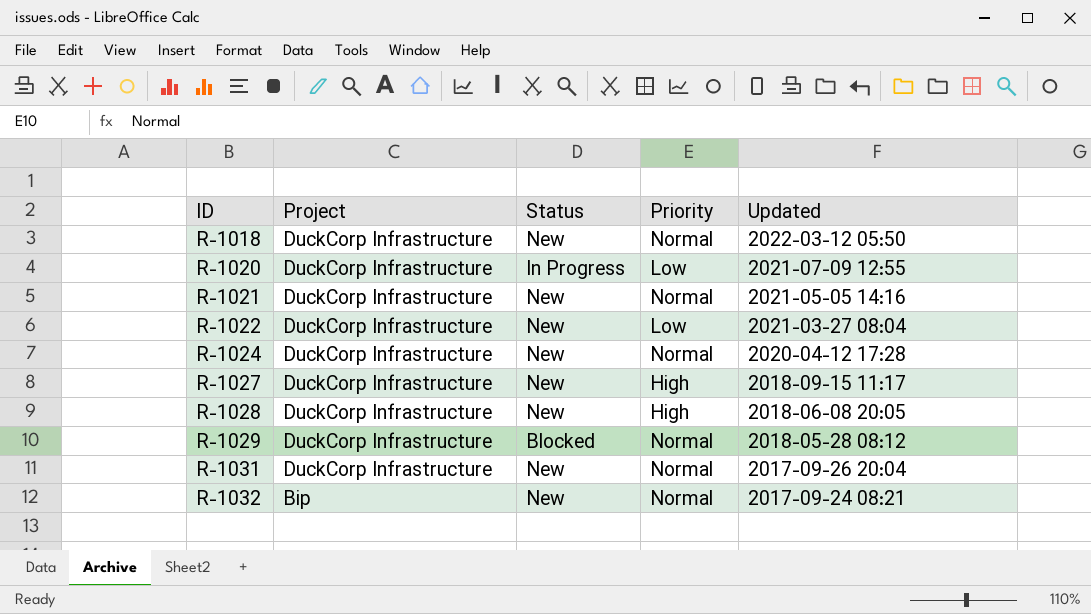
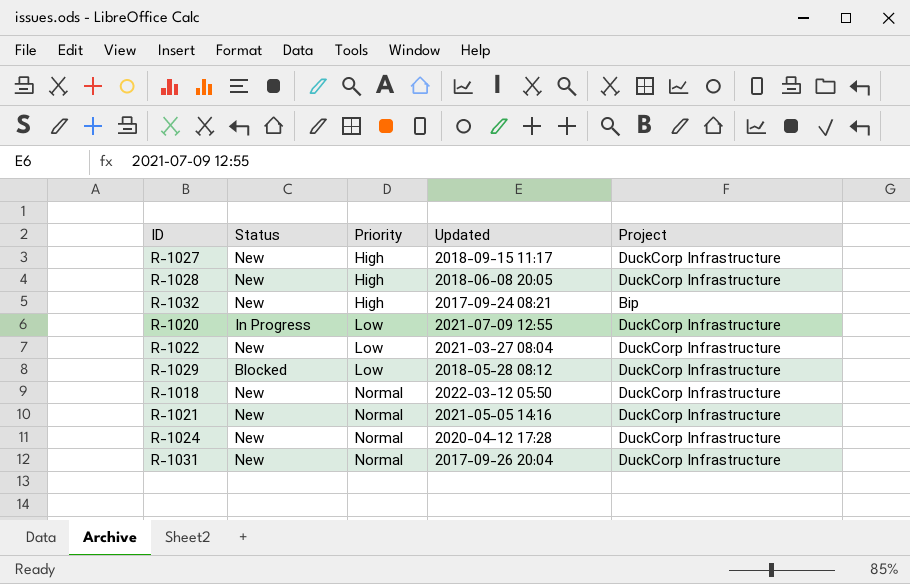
row order: ID ascending -> Priority ascending
column Project | position: 2 -> 5
R-1032 | Priority: Normal -> High
R-1029 | Priority: Normal -> Low

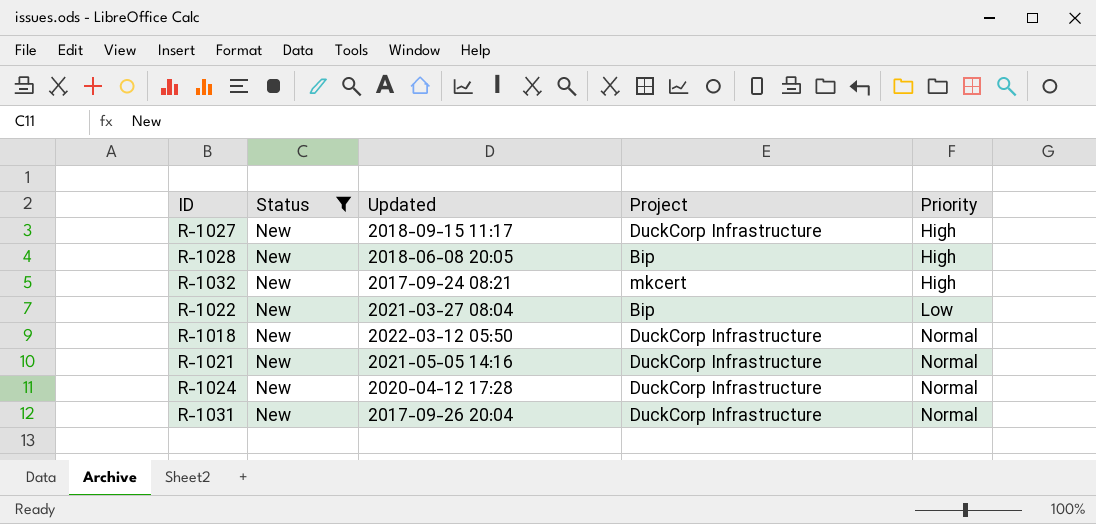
filter: none -> Status = New
column Priority | position: 3 -> 5
R-1028 | Project: DuckCorp Infrastructure -> Bip
R-1032 | Project: Bip -> mkcert
R-1022 | Project: DuckCorp Infrastructure -> Bip

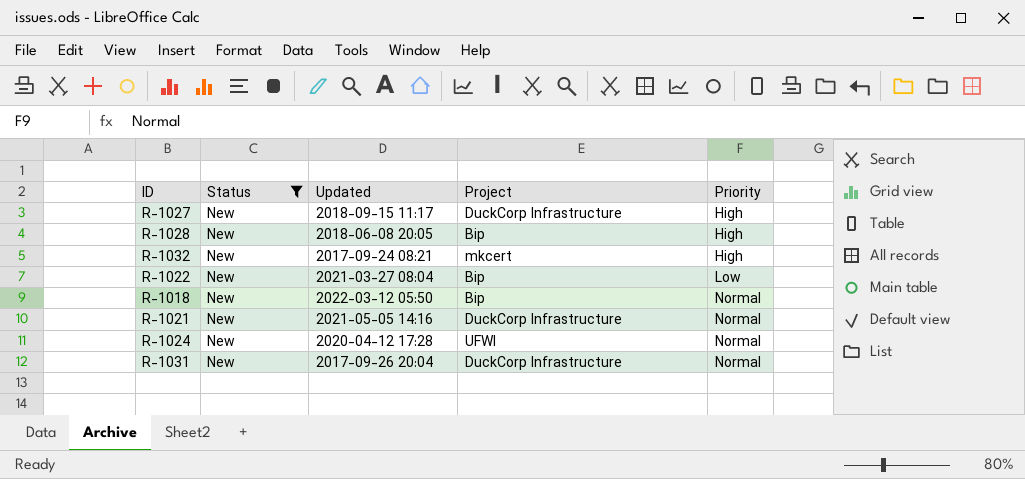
R-1018 | Project: DuckCorp Infrastructure -> Bip
R-1024 | Project: DuckCorp Infrastructure -> UFWI

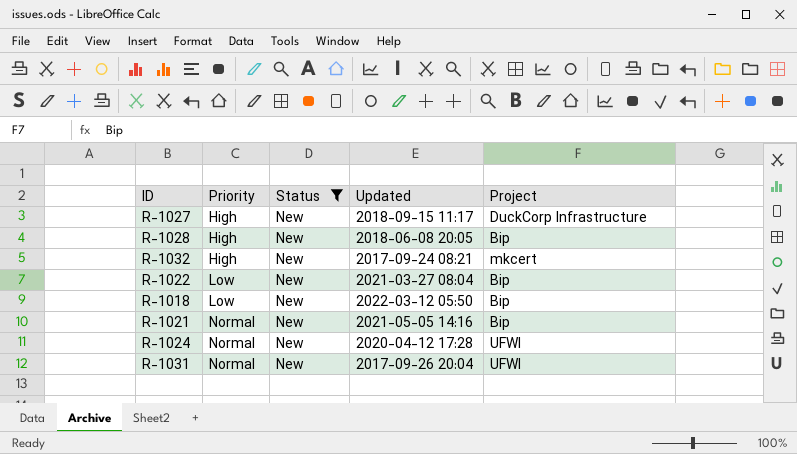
column Priority | position: 5 -> 2
R-1018 | Priority: Normal -> Low
R-1021 | Project: DuckCorp Infrastructure -> Bip
R-1031 | Project: DuckCorp Infrastructure -> UFWI

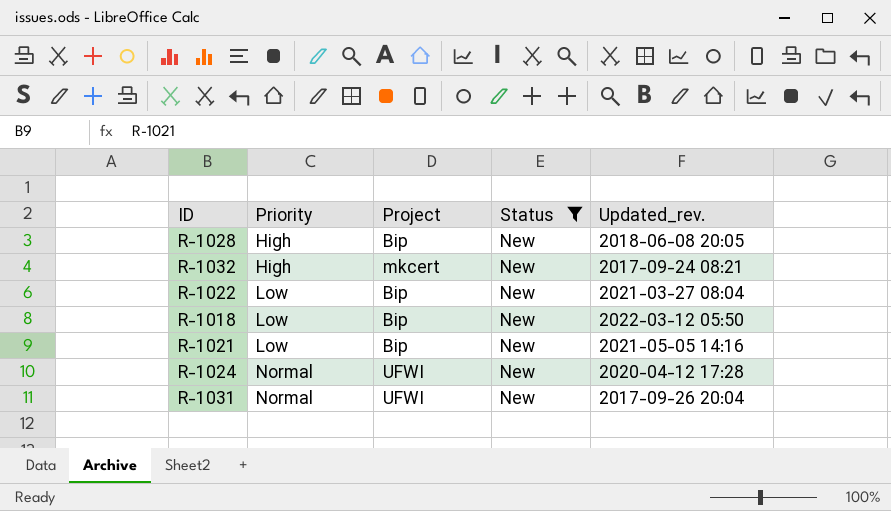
column Project | position: 5 -> 3
column name: Updated -> Updated_rev.
row R-1027: High | New | 2018-09-15 11:17 | DuckCorp Infrastructure -> none
R-1021 | Priority: Normal -> Low

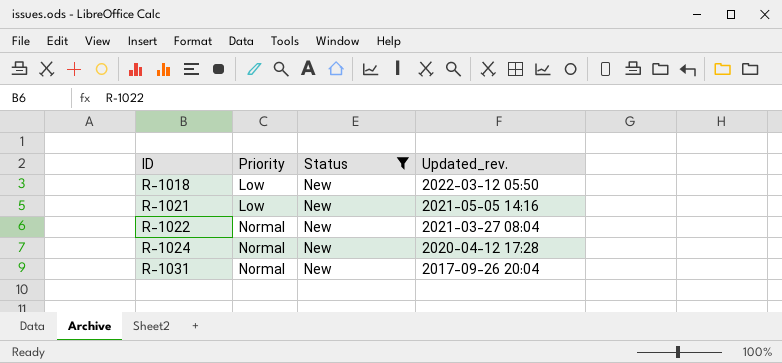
row order: Priority ascending -> ID ascending
column Project | position: 3 -> none
row R-1028: High | Bip | New | 2018-06-08 20:05 -> none
row R-1032: High | mkcert | New | 2017-09-24 08:21 -> none
R-1022 | Priority: Low -> Normal

